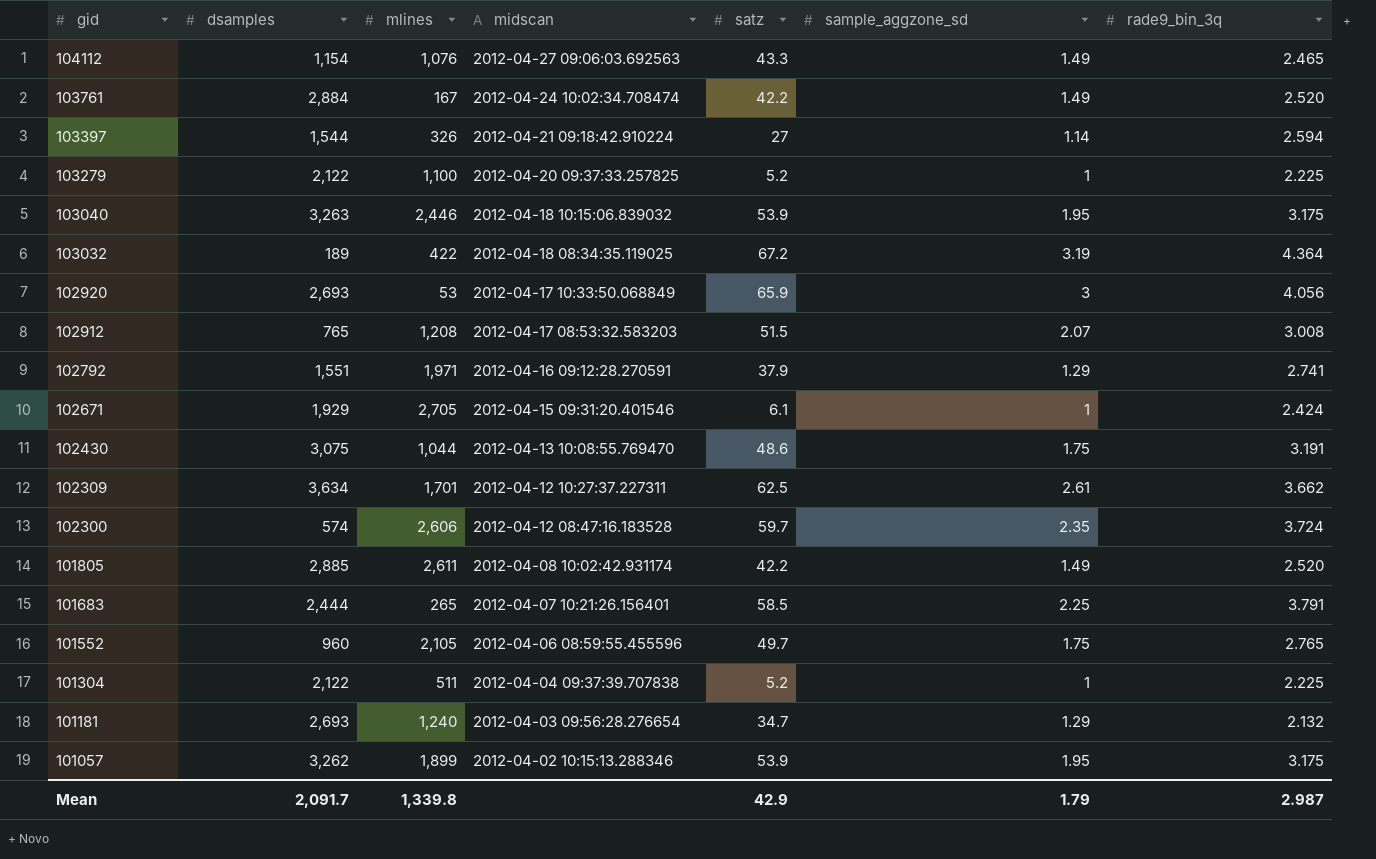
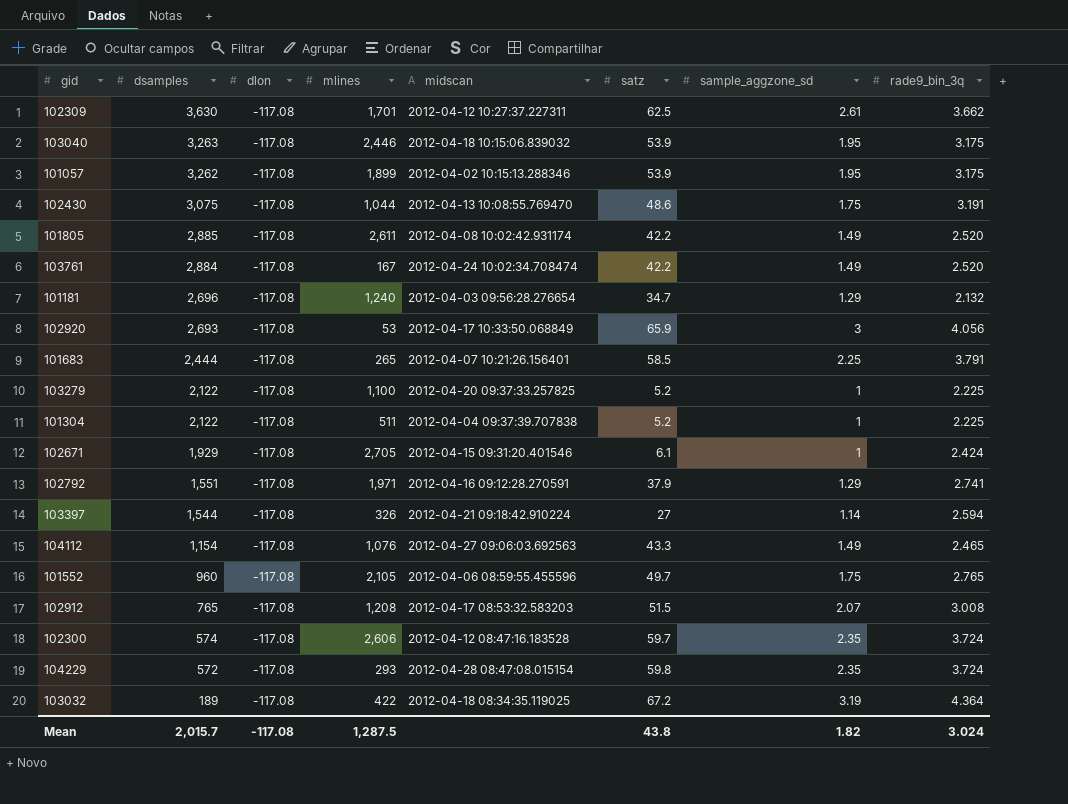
row order: gid descending -> dsamples descending
column dlon | position: none -> 3
102309 | dsamples: 3,634 -> 3,630
101181 | dsamples: 2,693 -> 2,696
row 104229: none -> 572 | -117.08 | 293 | 2012-04-28 08:47:08.015154 | 59.8 | 2.35 | 3.724
Mean | dsamples: 2,091.7 -> 2,015.7
Mean | mlines: 1,339.8 -> 1,287.5
Mean | satz: 42.9 -> 43.8
Mean | sample_aggzone_sd: 1.79 -> 1.82
Mean | rade9_bin_3q: 2.987 -> 3.024

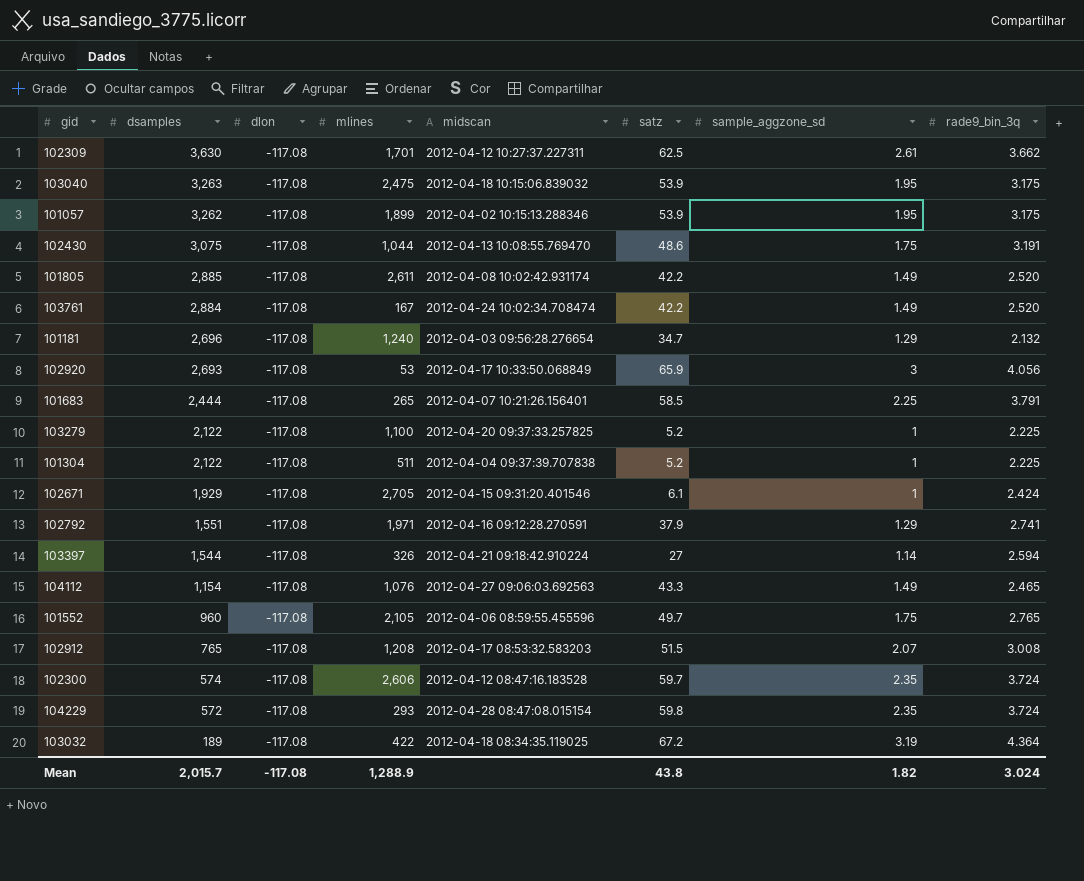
103040 | mlines: 2,446 -> 2,475
Mean | mlines: 1,287.5 -> 1,288.9

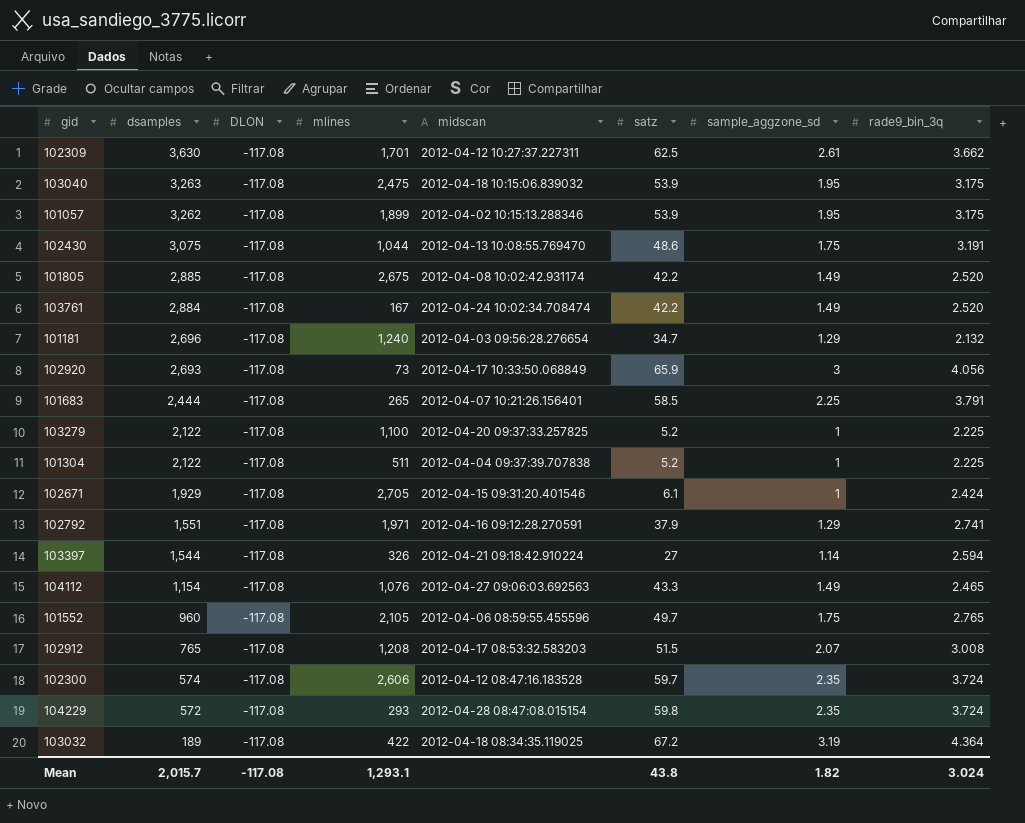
column name: dlon -> DLON
101805 | mlines: 2,611 -> 2,675
102920 | mlines: 53 -> 73
Mean | mlines: 1,288.9 -> 1,293.1

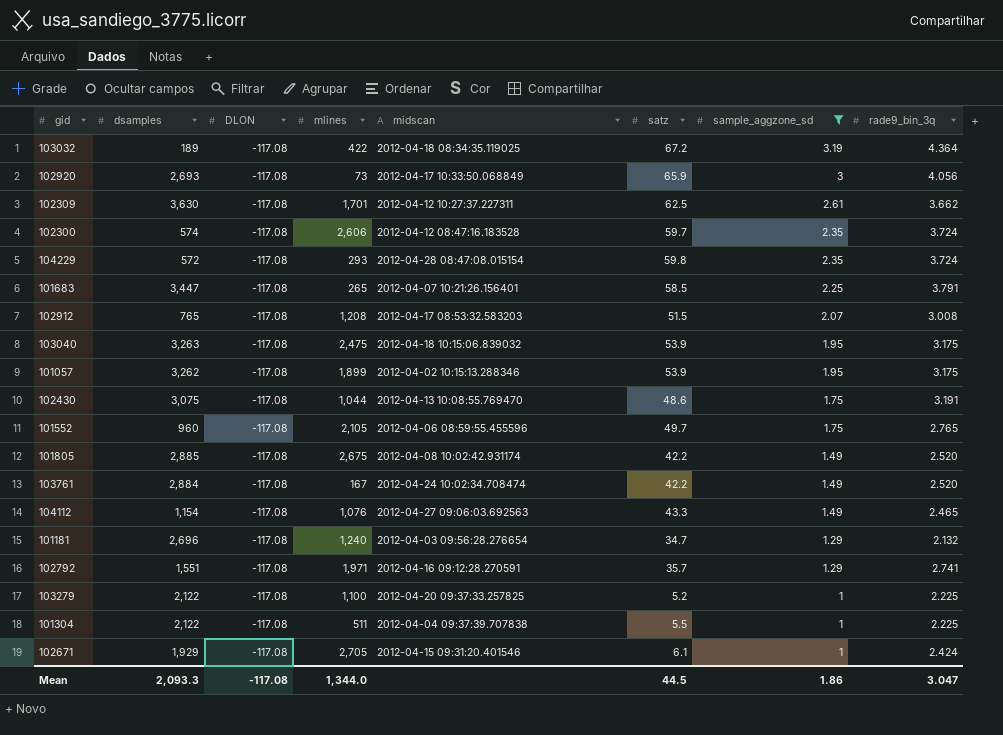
filter: none -> sample_aggzone_sd != 1.14
row order: dsamples descending -> sample_aggzone_sd descending
101683 | dsamples: 2,444 -> 3,447
102792 | satz: 37.9 -> 35.7
101304 | satz: 5.2 -> 5.5
Mean | dsamples: 2,015.7 -> 2,093.3
Mean | mlines: 1,293.1 -> 1,344.0
Mean | satz: 43.8 -> 44.5
Mean | sample_aggzone_sd: 1.82 -> 1.86
Mean | rade9_bin_3q: 3.024 -> 3.047

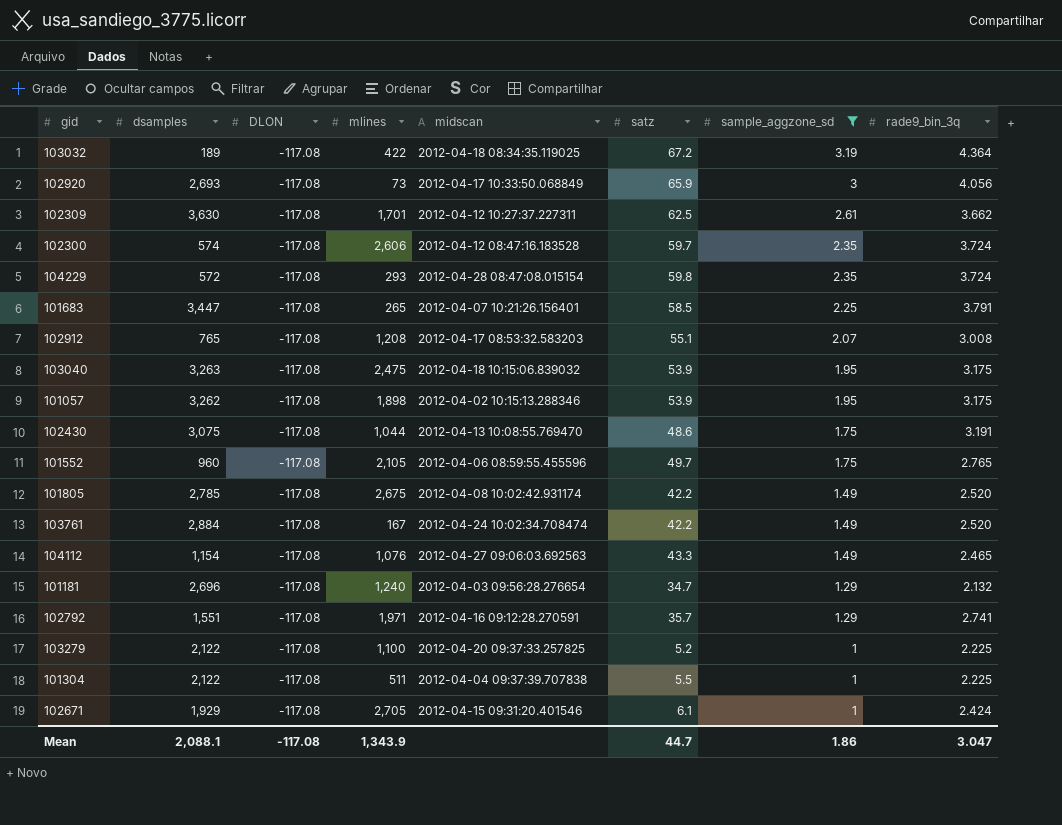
102912 | satz: 51.5 -> 55.1
101057 | mlines: 1,899 -> 1,898
101805 | dsamples: 2,885 -> 2,785
Mean | dsamples: 2,093.3 -> 2,088.1
Mean | mlines: 1,344.0 -> 1,343.9
Mean | satz: 44.5 -> 44.7

